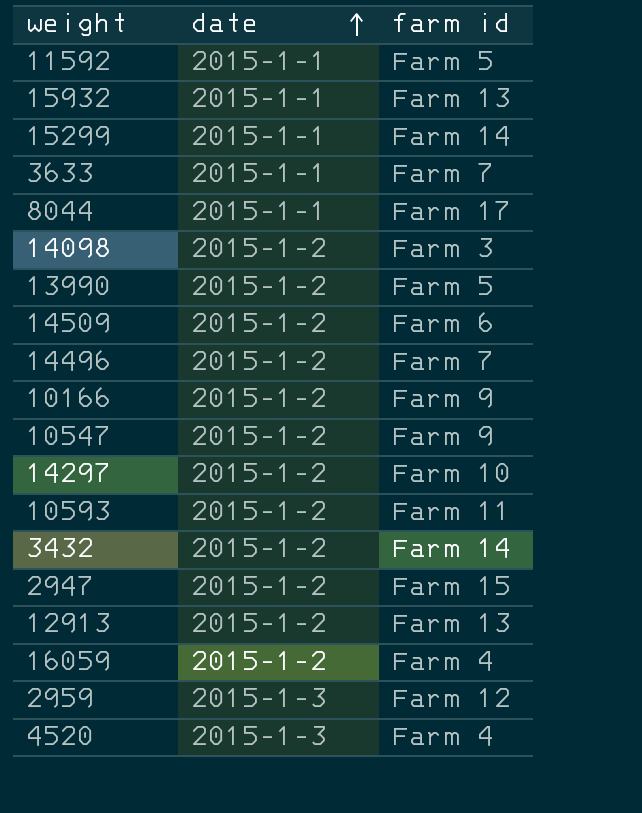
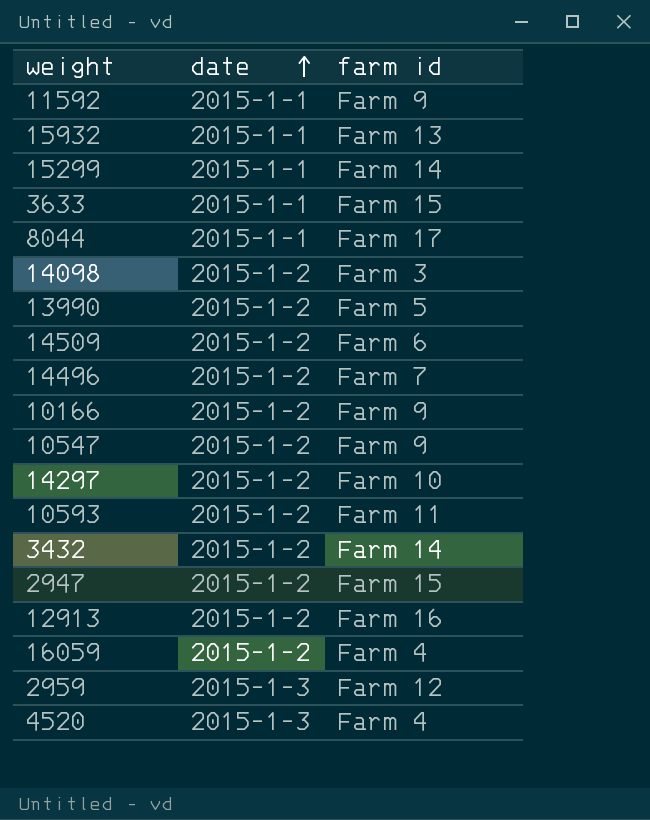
11592 | farm id: Farm 5 -> Farm 9
3633 | farm id: Farm 7 -> Farm 15
12913 | farm id: Farm 13 -> Farm 16

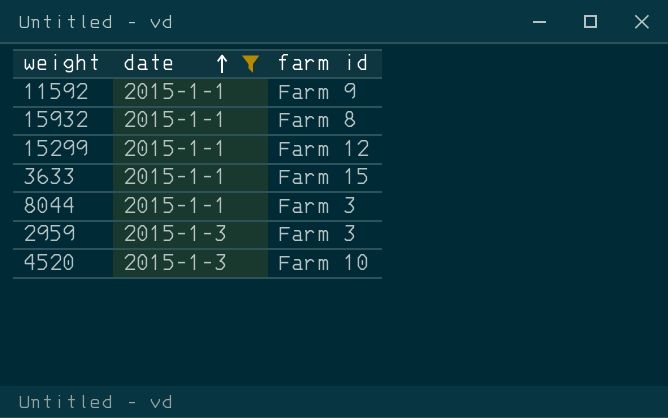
filter: none -> date != 2015-1-2
15932 | farm id: Farm 13 -> Farm 8
15299 | farm id: Farm 14 -> Farm 12
8044 | farm id: Farm 17 -> Farm 3
2959 | farm id: Farm 12 -> Farm 3
4520 | farm id: Farm 4 -> Farm 10

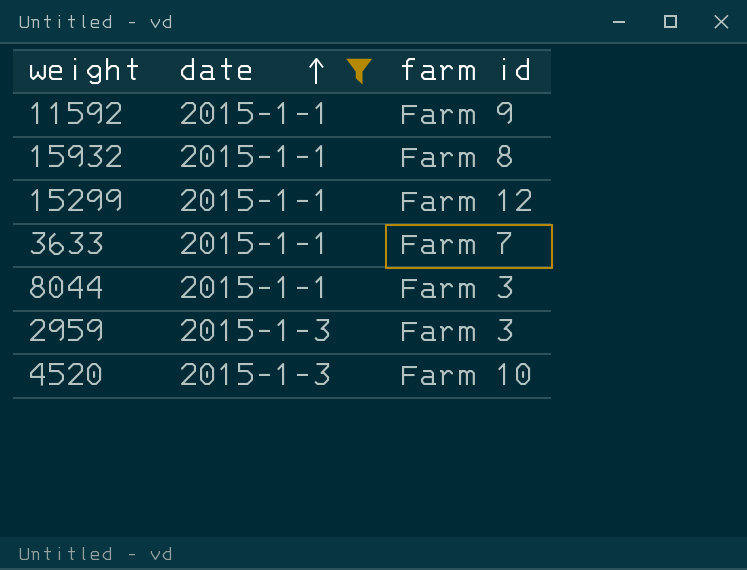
3633 | farm id: Farm 15 -> Farm 7

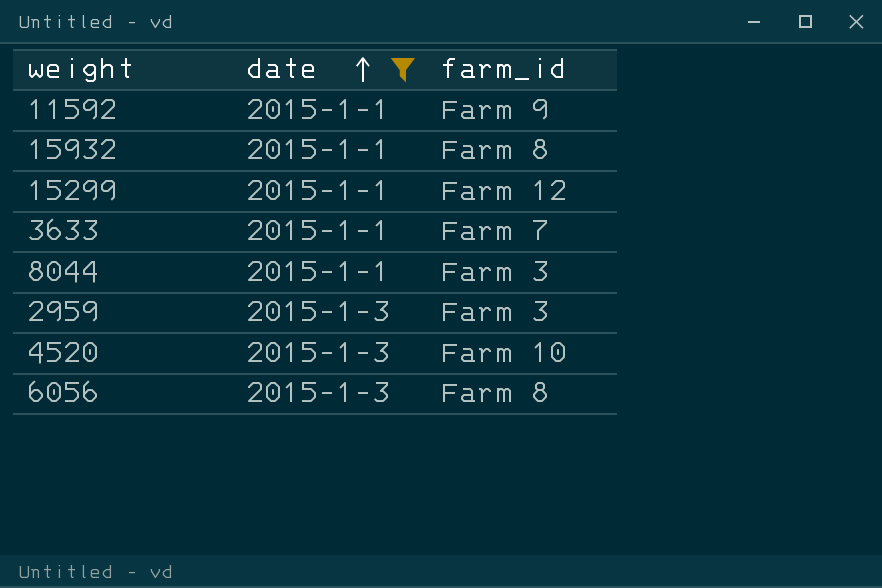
column name: farm id -> farm_id
row 6056: none -> 2015-1-3 | Farm 8

